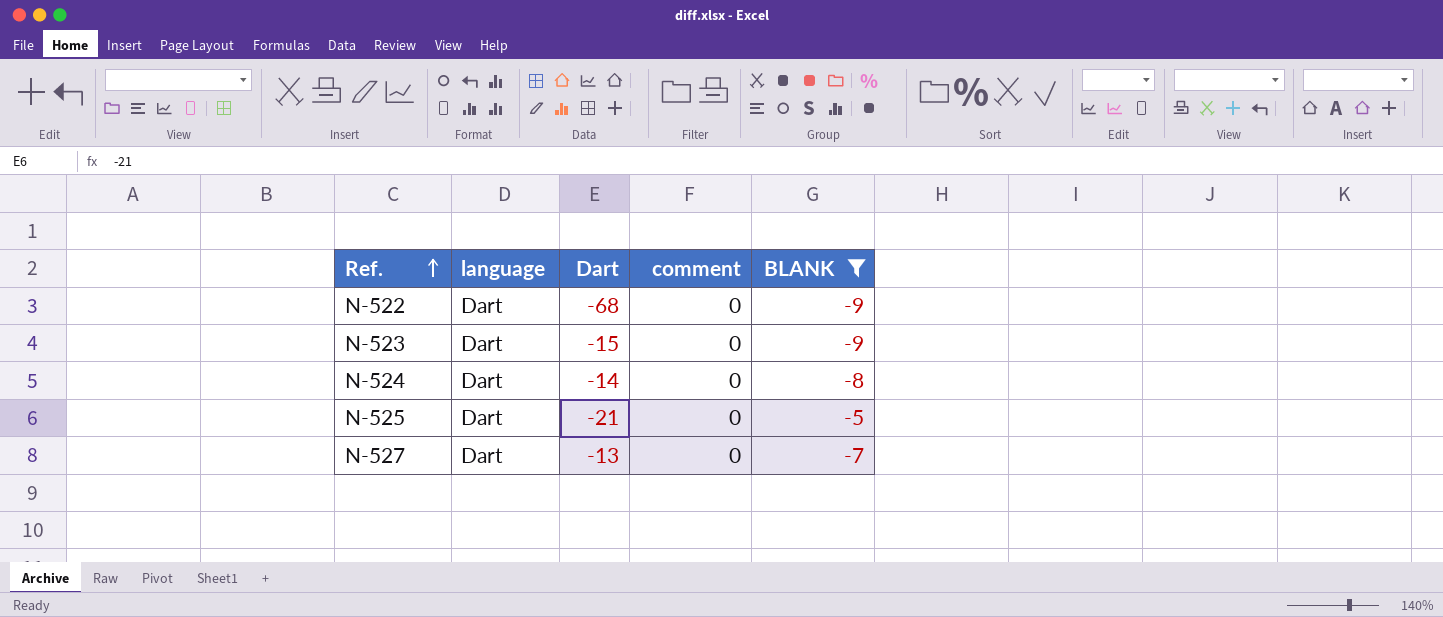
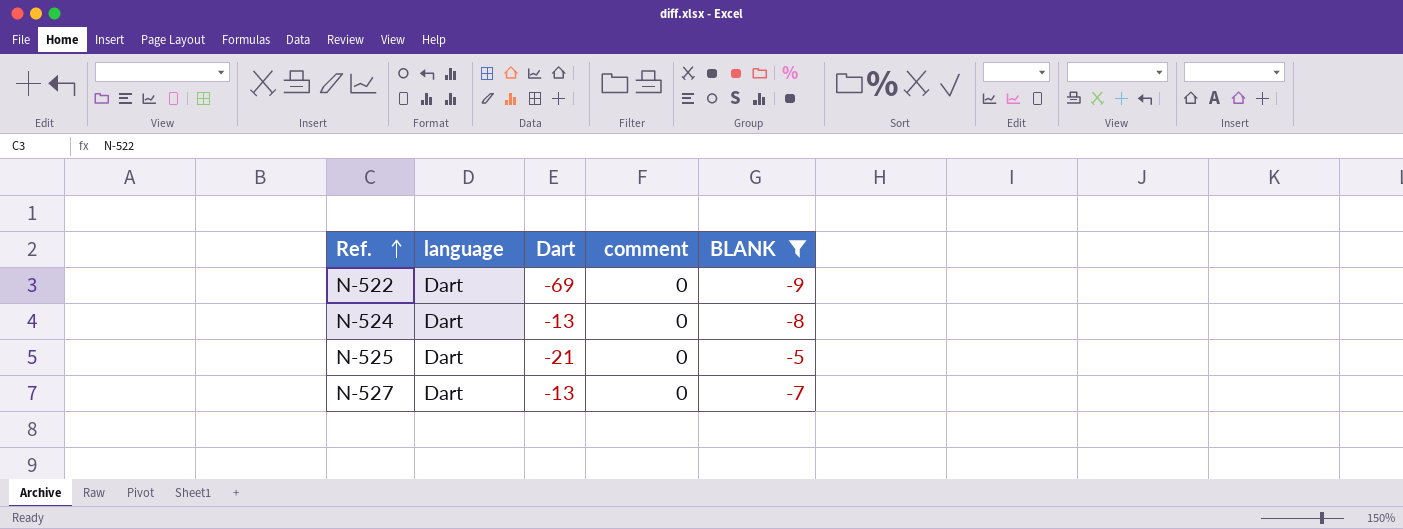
row N-523: Dart | -15 | 0 | -9 -> none
N-522 | Dart: -68 -> -69
N-524 | Dart: -14 -> -13

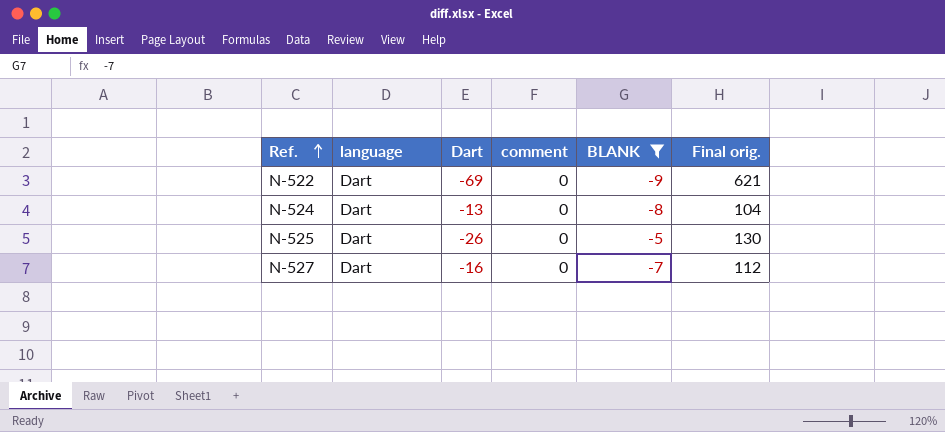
column Final orig. | formula: none -> [Dart] * [BLANK]
N-525 | Dart: -21 -> -26
N-527 | Dart: -13 -> -16

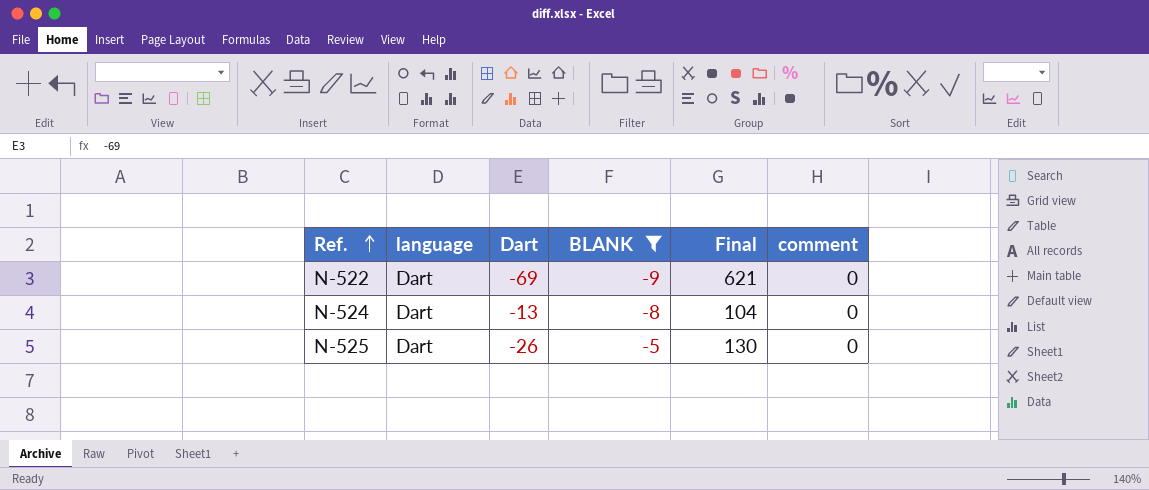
column name: Final orig. -> Final
column comment | position: 4 -> 6
row N-527: Dart | -16 | 0 | -7 | 112 -> none

